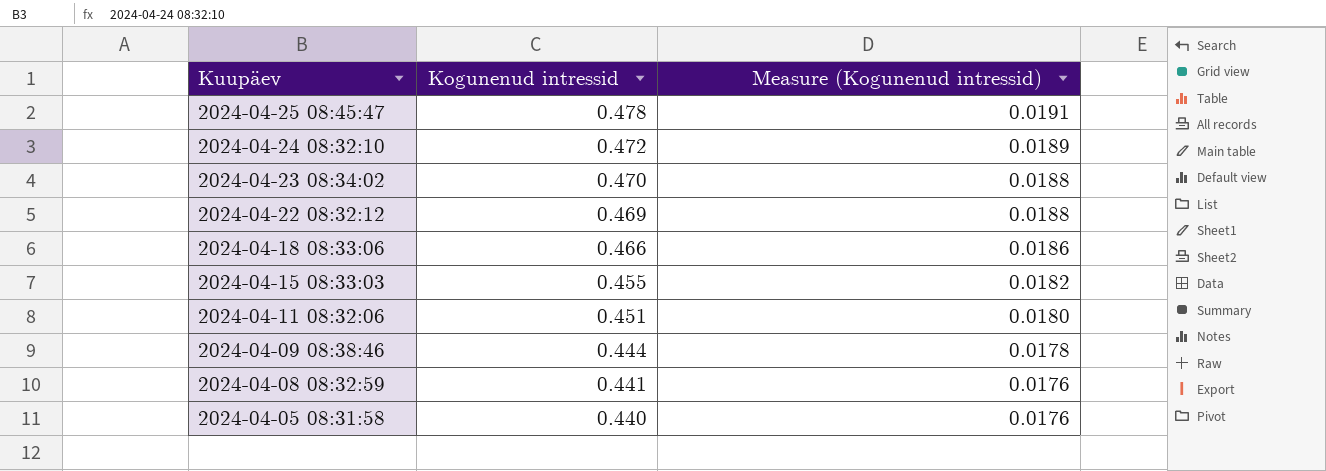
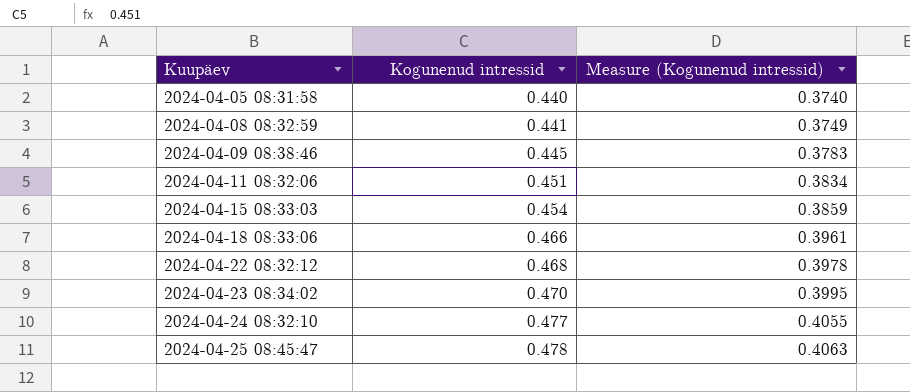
row order: Kuupäev descending -> Kuupäev ascending
column Measure (Kogunenud intressid) | formula: [Kogunenud intressid] * 0.04 -> [Kogunenud intressid] * 0.85
2024-04-09 08:38:46 | Kogunenud intressid: 0.444 -> 0.445
2024-04-15 08:33:03 | Kogunenud intressid: 0.455 -> 0.454
2024-04-22 08:32:12 | Kogunenud intressid: 0.469 -> 0.468
2024-04-24 08:32:10 | Kogunenud intressid: 0.472 -> 0.477

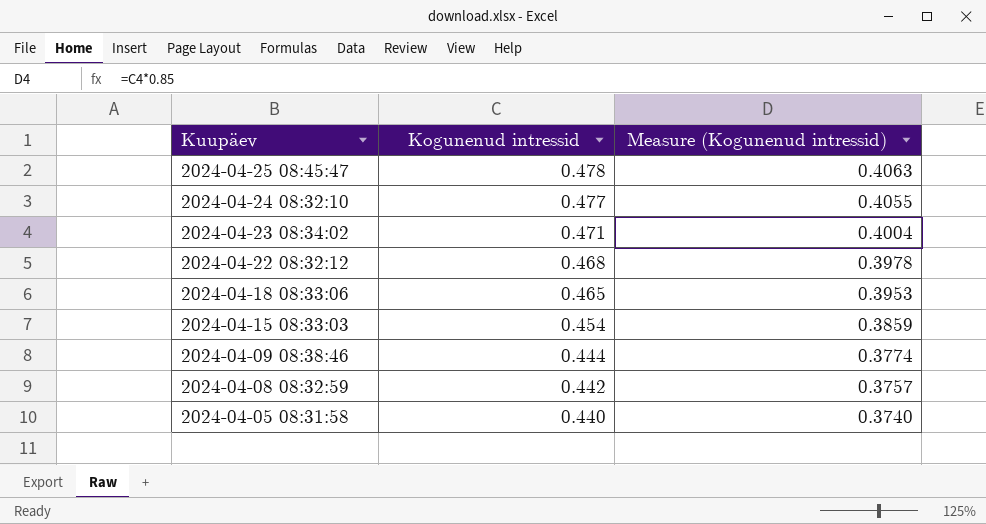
row order: Kuupäev ascending -> Kuupäev descending
row 2024-04-11 08:32:06: 0.451 | 0.3834 -> none
2024-04-23 08:34:02 | Kogunenud intressid: 0.470 -> 0.471
2024-04-23 08:34:02 | Measure (Kogunenud intressid): 0.3995 -> 0.4004
2024-04-18 08:33:06 | Kogunenud intressid: 0.466 -> 0.465
2024-04-18 08:33:06 | Measure (Kogunenud intressid): 0.3961 -> 0.3953
2024-04-09 08:38:46 | Kogunenud intressid: 0.445 -> 0.444
2024-04-09 08:38:46 | Measure (Kogunenud intressid): 0.3783 -> 0.3774
2024-04-08 08:32:59 | Kogunenud intressid: 0.441 -> 0.442
2024-04-08 08:32:59 | Measure (Kogunenud intressid): 0.3749 -> 0.3757

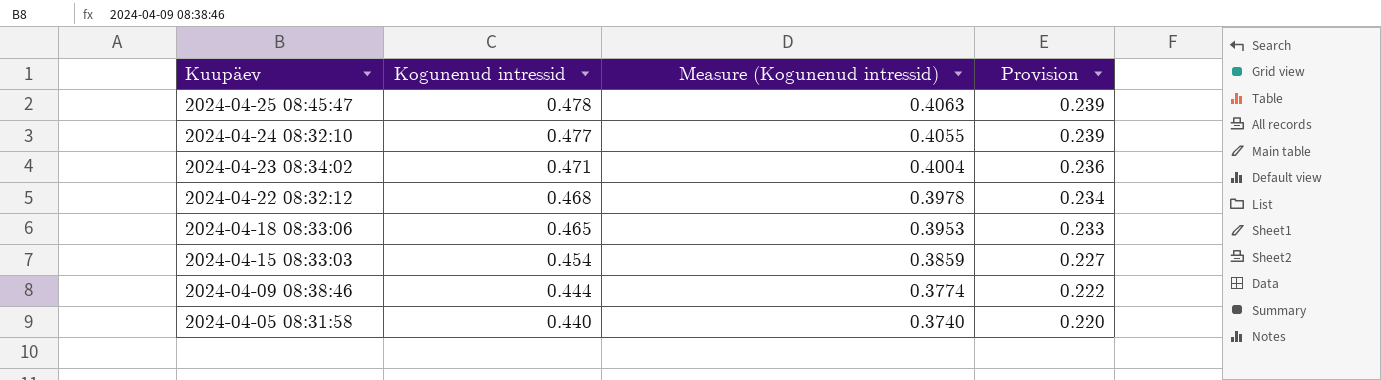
column Provision | formula: none -> [Kogunenud intressid] * 0.5
row 2024-04-08 08:32:59: 0.442 | 0.3757 -> none

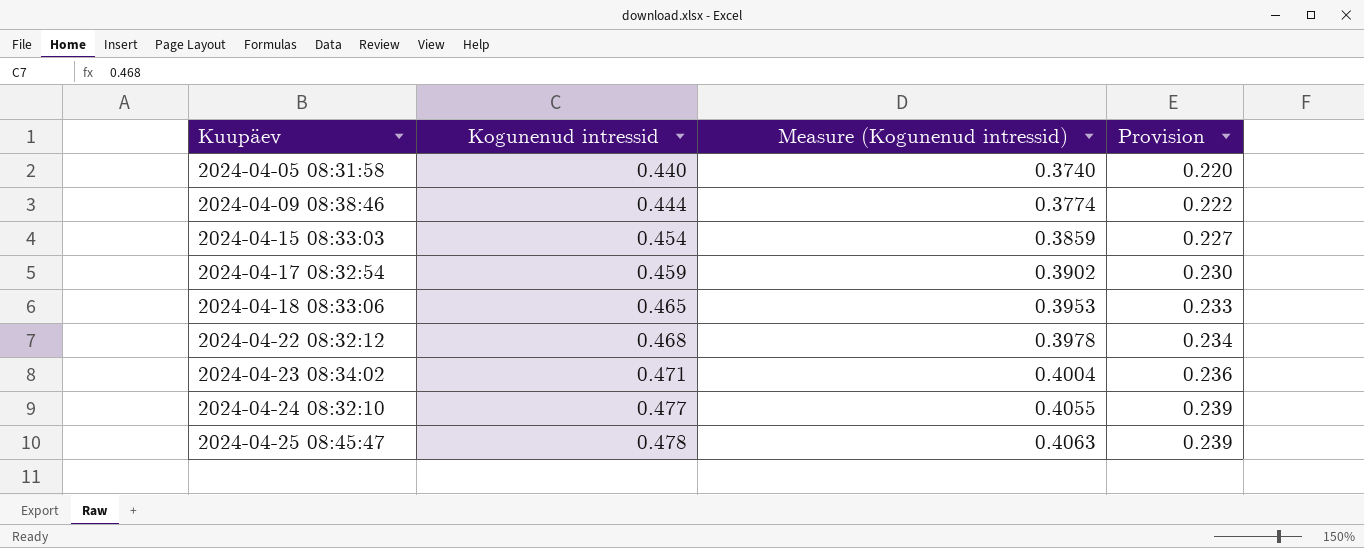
row order: Kuupäev descending -> Kuupäev ascending
row 2024-04-17 08:32:54: none -> 0.459 | 0.3902 | 0.230

